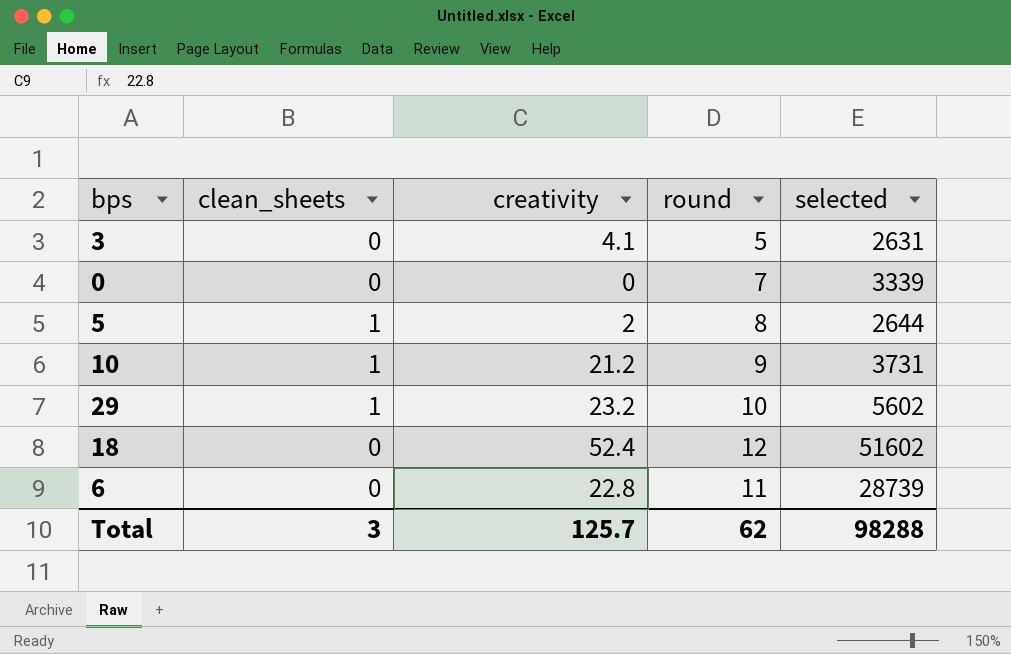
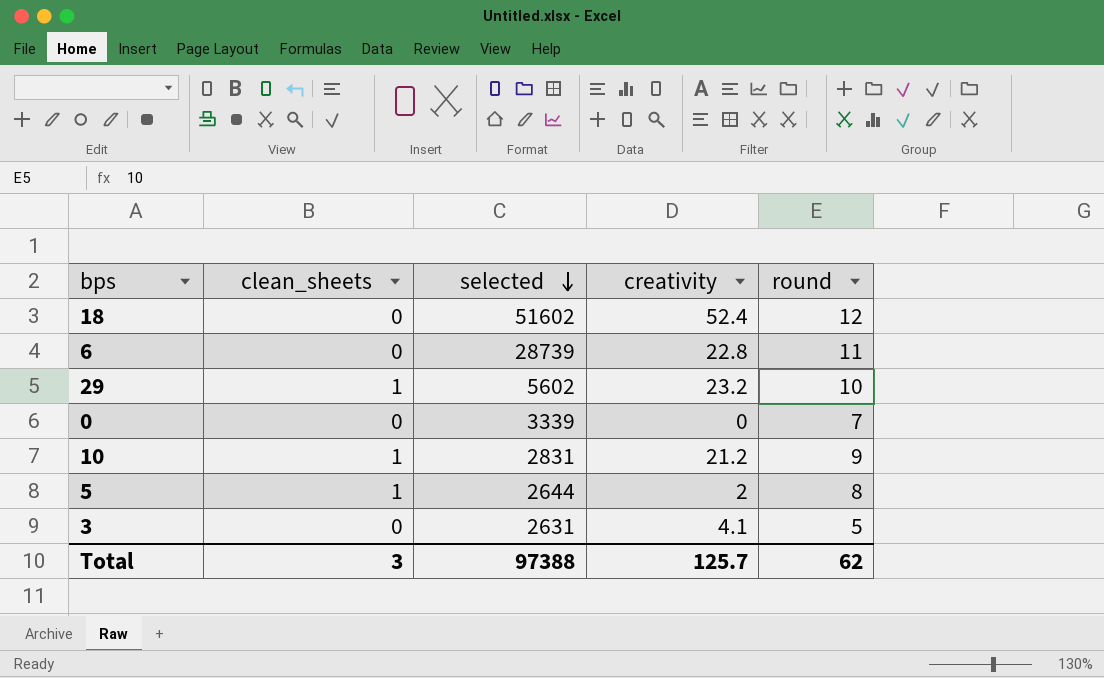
row order: none -> selected descending
column selected | position: 5 -> 3
10 | selected: 3731 -> 2831
Total | selected: 98288 -> 97388

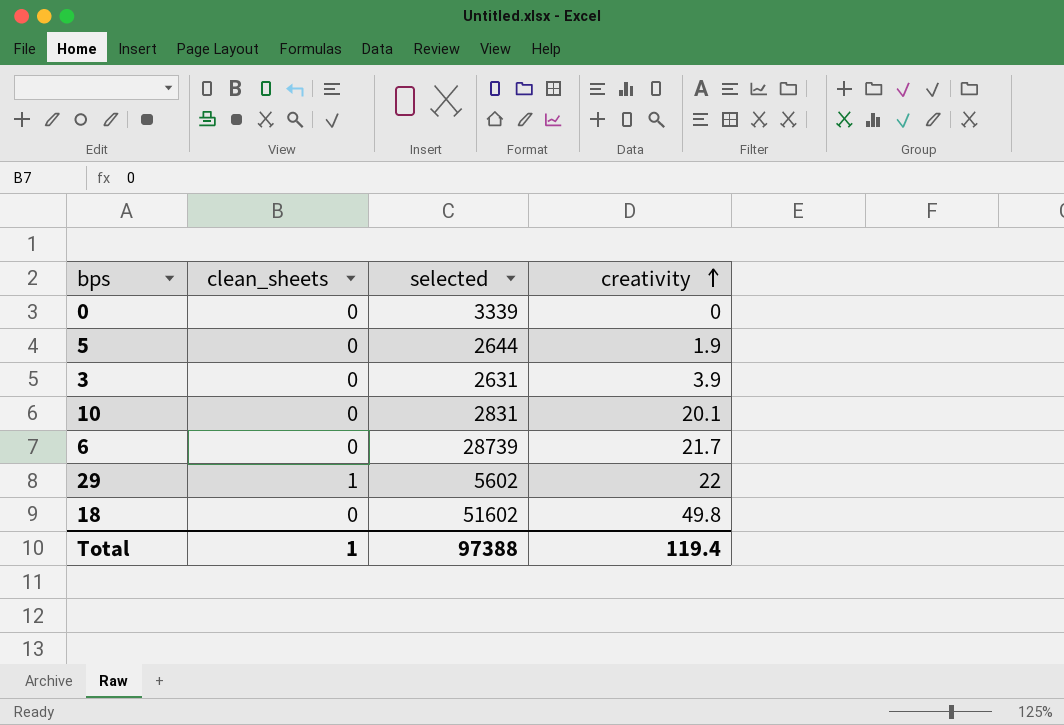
row order: selected descending -> creativity ascending
column round | position: 5 -> none
5 | clean_sheets: 1 -> 0
5 | creativity: 2 -> 1.9
3 | creativity: 4.1 -> 3.9
10 | clean_sheets: 1 -> 0
10 | creativity: 21.2 -> 20.1
6 | creativity: 22.8 -> 21.7
29 | creativity: 23.2 -> 22
18 | creativity: 52.4 -> 49.8
Total | clean_sheets: 3 -> 1
Total | creativity: 125.7 -> 119.4

